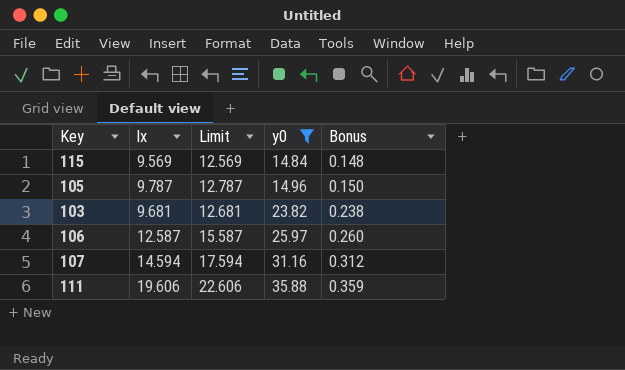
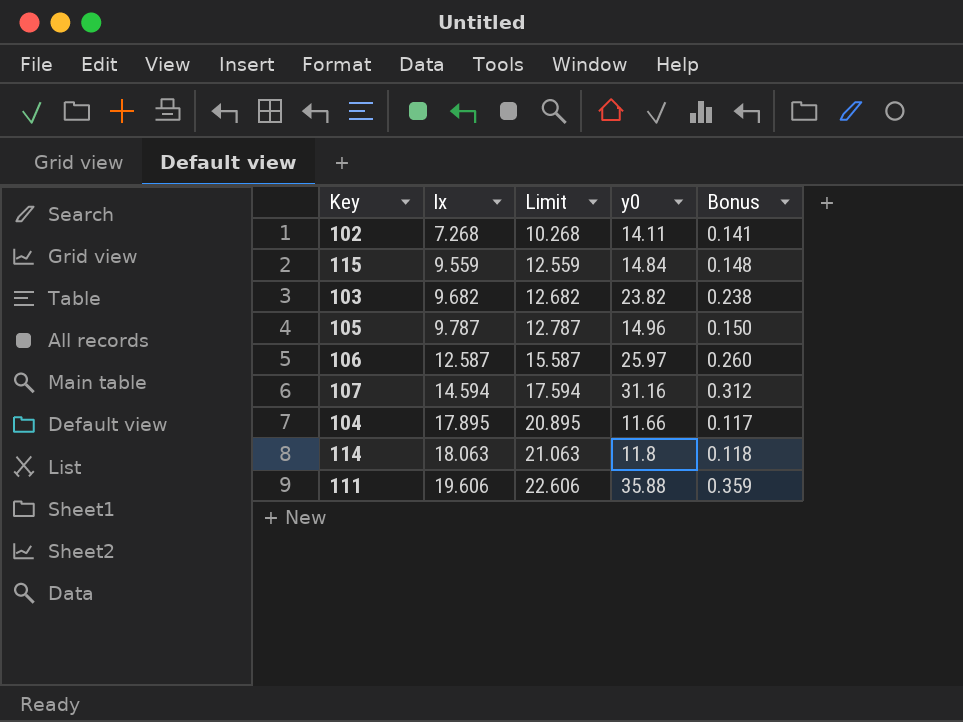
filter: y0 >= 14.84 -> none
row order: y0 ascending -> lx ascending
115 | lx: 9.569 -> 9.559
115 | Limit: 12.569 -> 12.559
103 | lx: 9.681 -> 9.682
103 | Limit: 12.681 -> 12.682

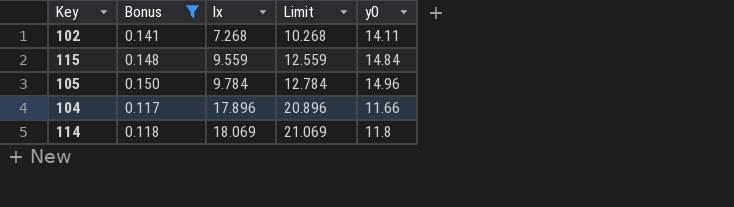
filter: none -> Bonus <= 0.150
column Bonus | position: 5 -> 2
105 | lx: 9.787 -> 9.784
105 | Limit: 12.787 -> 12.784
104 | lx: 17.895 -> 17.896
104 | Limit: 20.895 -> 20.896
114 | lx: 18.063 -> 18.069
114 | Limit: 21.063 -> 21.069

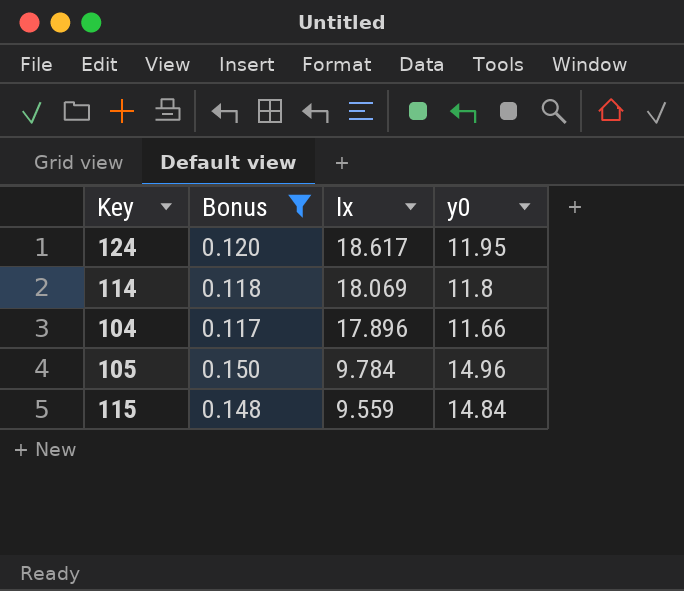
row order: lx ascending -> lx descending
column Limit | formula: [lx] + 3 -> none
row 102: 0.141 | 7.268 | 10.268 | 14.11 -> none
row 124: none -> 0.120 | 18.617 | 11.95

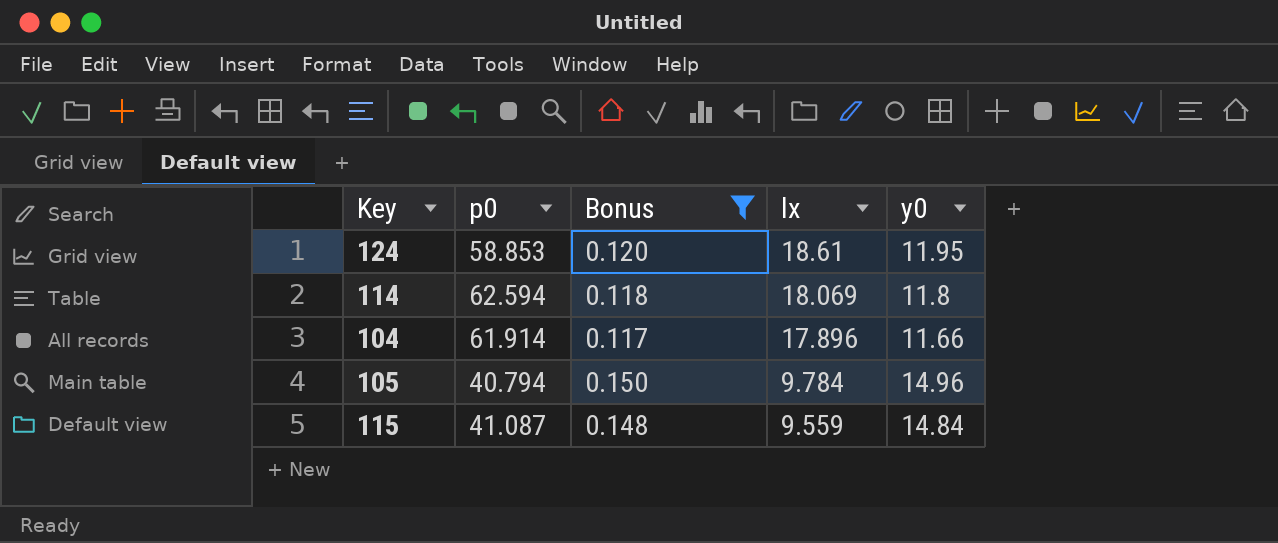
column p0 | position: none -> 2
124 | lx: 18.617 -> 18.61

